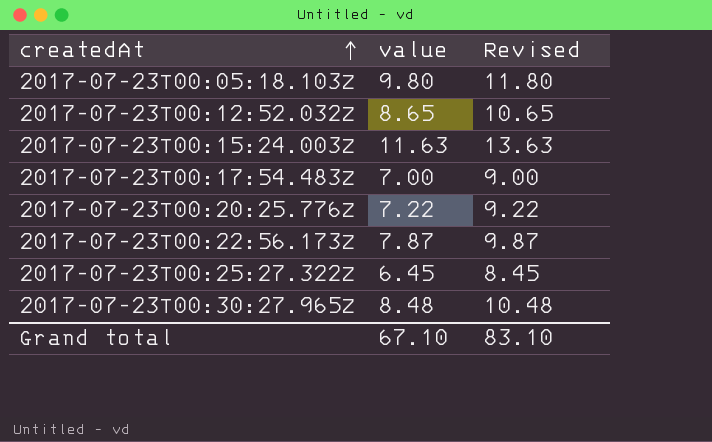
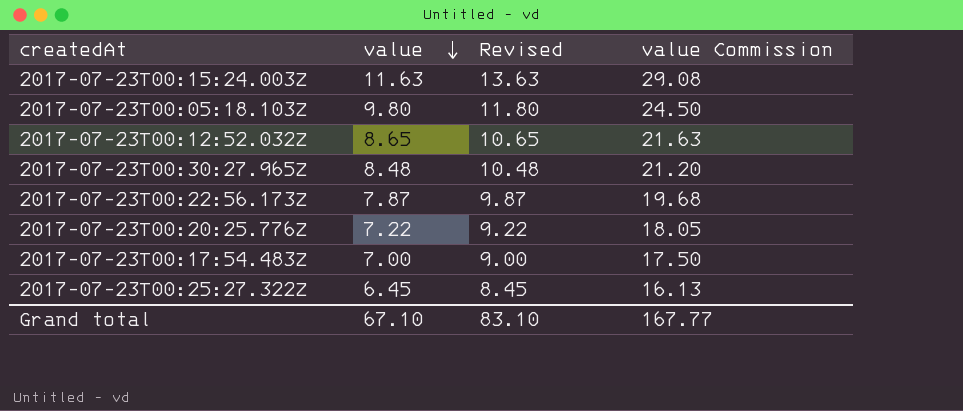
row order: createdAt ascending -> value descending
column value Commission | formula: none -> [value] * 2.5

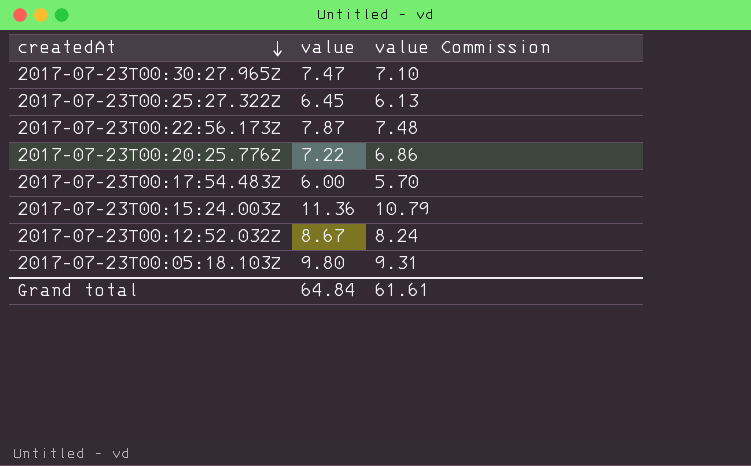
row order: value descending -> createdAt descending
column Revised | formula: [value] + 2 -> none
column value Commission | formula: [value] * 2.5 -> [value] * 0.95
2017-07-23T00:30:27.965Z | value: 8.48 -> 7.47
2017-07-23T00:17:54.483Z | value: 7.00 -> 6.00
2017-07-23T00:15:24.003Z | value: 11.63 -> 11.36
2017-07-23T00:12:52.032Z | value: 8.65 -> 8.67
Grand total | value: 67.10 -> 64.84
Grand total | value Commission: 167.77 -> 61.61

